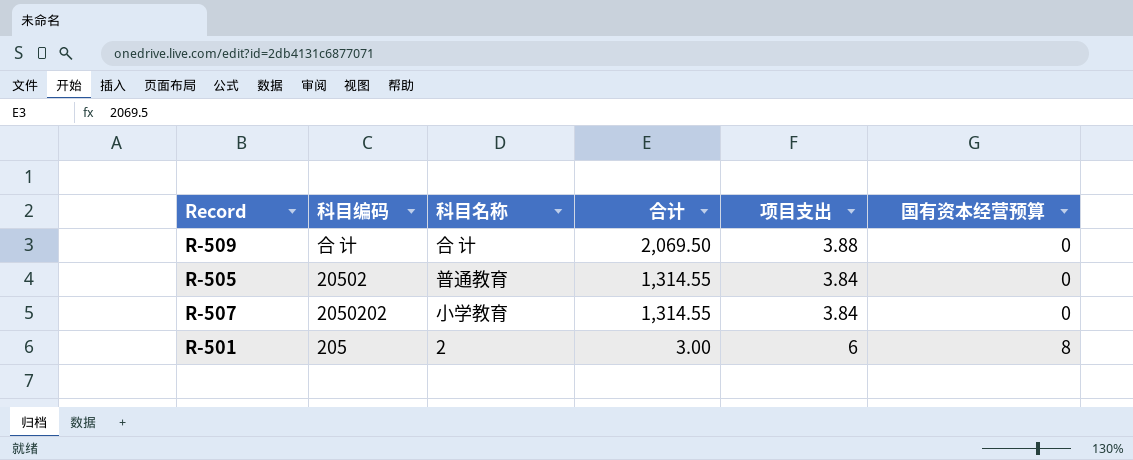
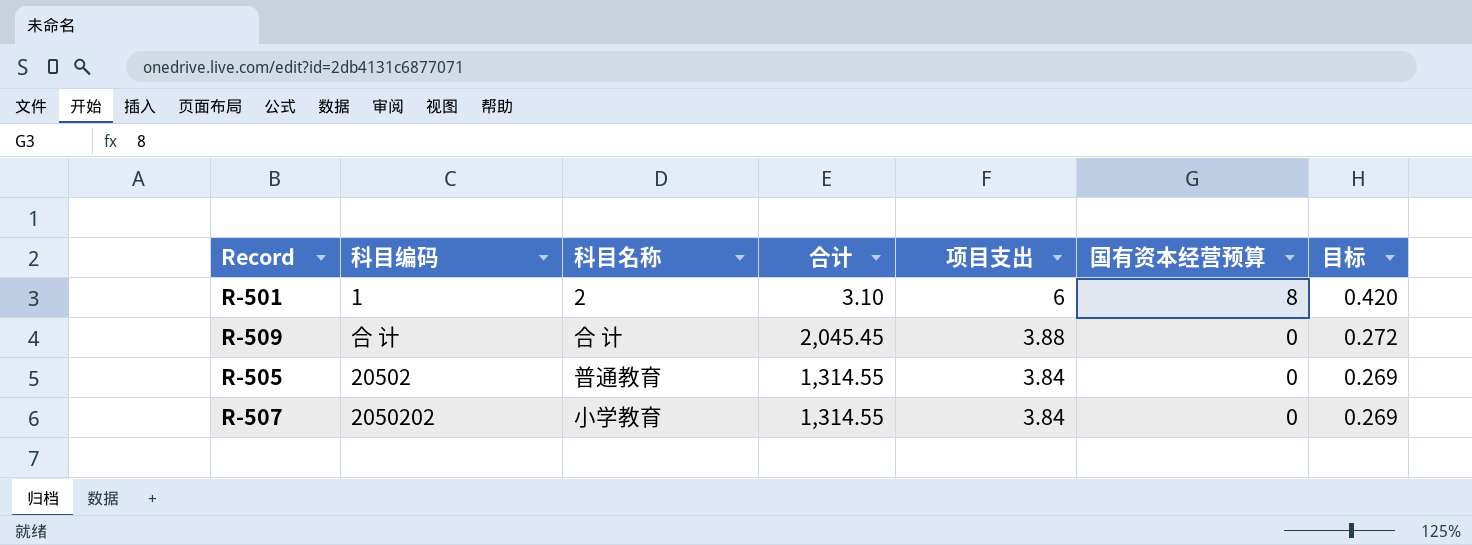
row order: 合计 descending -> 项目支出 descending
column 目标 | formula: none -> [项目支出] * 0.07
R-501 | 科目编码: 205 -> 1
R-501 | 合计: 3.00 -> 3.10
R-509 | 合计: 2,069.50 -> 2,045.45

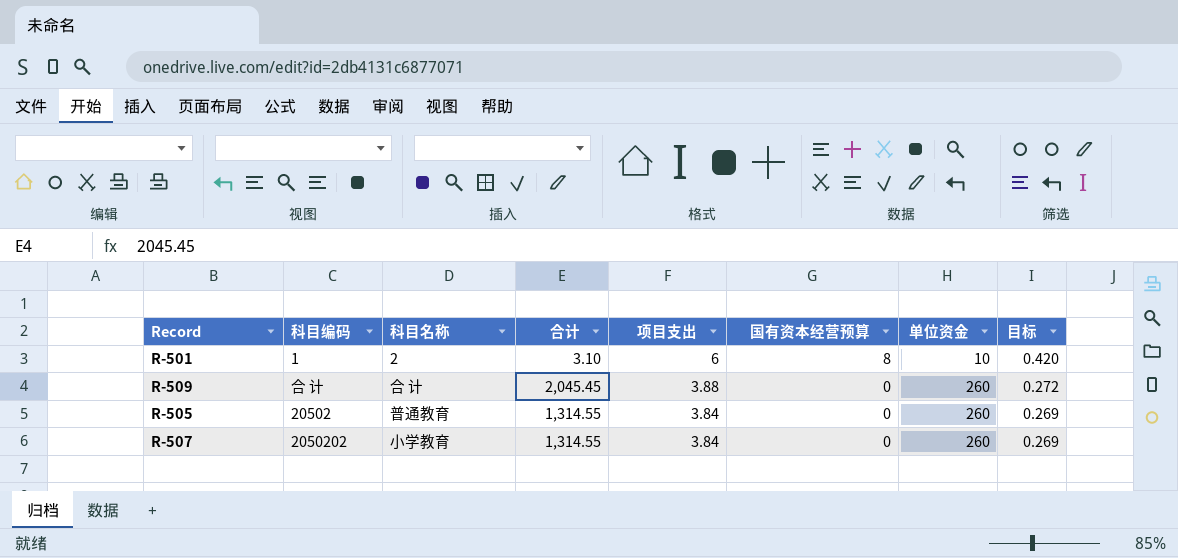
column 单位资金 | position: none -> 7

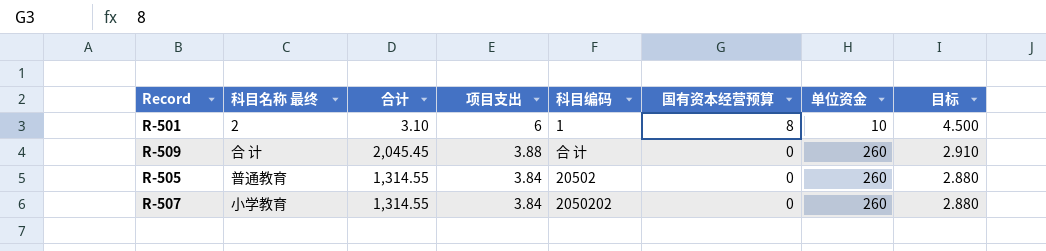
column name: 科目名称 -> 科目名称 最终
column 科目编码 | position: 2 -> 5
column 目标 | formula: [项目支出] * 0.07 -> [项目支出] * 0.75

